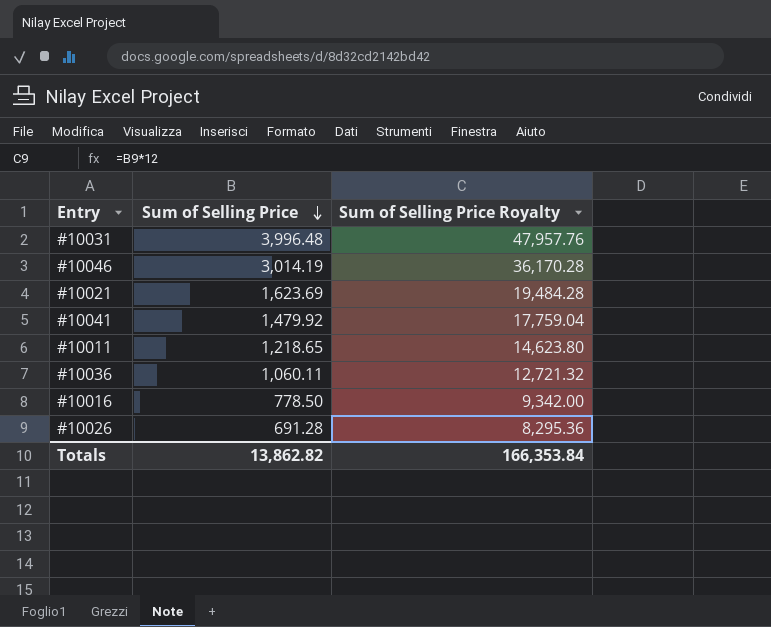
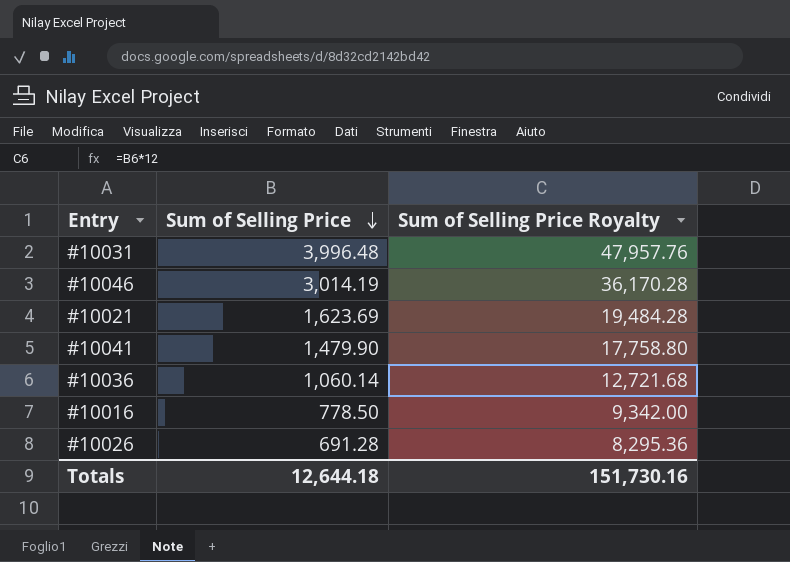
row #10011: 1,218.65 | 14,623.80 -> none
#10041 | Sum of Selling Price: 1,479.92 -> 1,479.90
#10041 | Sum of Selling Price Royalty: 17,759.04 -> 17,758.80
#10036 | Sum of Selling Price: 1,060.11 -> 1,060.14
#10036 | Sum of Selling Price Royalty: 12,721.32 -> 12,721.68
Totals | Sum of Selling Price: 13,862.82 -> 12,644.18
Totals | Sum of Selling Price Royalty: 166,353.84 -> 151,730.16

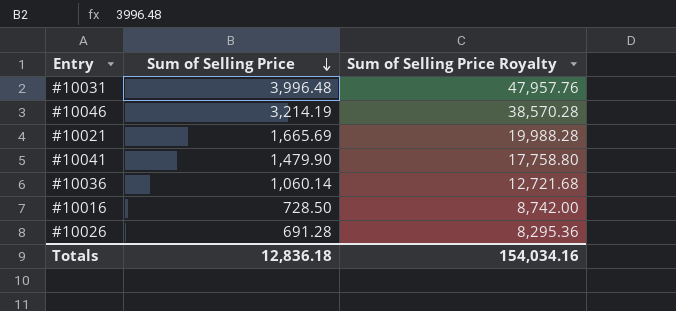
#10046 | Sum of Selling Price: 3,014.19 -> 3,214.19
#10046 | Sum of Selling Price Royalty: 36,170.28 -> 38,570.28
#10021 | Sum of Selling Price: 1,623.69 -> 1,665.69
#10021 | Sum of Selling Price Royalty: 19,484.28 -> 19,988.28
#10016 | Sum of Selling Price: 778.50 -> 728.50
#10016 | Sum of Selling Price Royalty: 9,342.00 -> 8,742.00
Totals | Sum of Selling Price: 12,644.18 -> 12,836.18
Totals | Sum of Selling Price Royalty: 151,730.16 -> 154,034.16

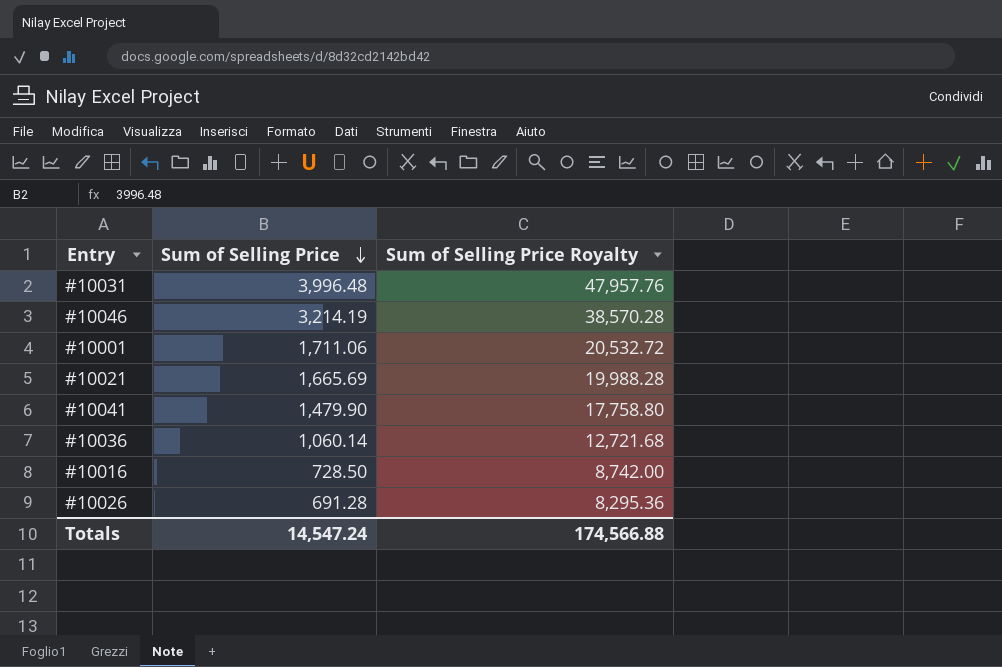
row #10001: none -> 1,711.06 | 20,532.72
Totals | Sum of Selling Price: 12,836.18 -> 14,547.24
Totals | Sum of Selling Price Royalty: 154,034.16 -> 174,566.88

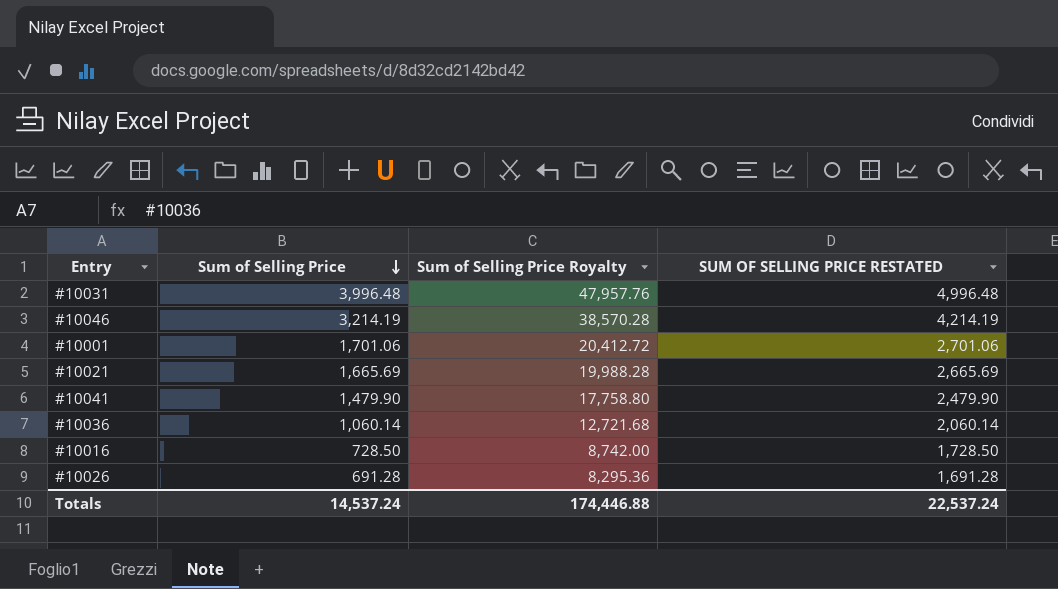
column SUM OF SELLING PRICE RESTATED | formula: none -> [Sum of Selling Price] + 1000
#10001 | Sum of Selling Price: 1,711.06 -> 1,701.06
#10001 | Sum of Selling Price Royalty: 20,532.72 -> 20,412.72
Totals | Sum of Selling Price: 14,547.24 -> 14,537.24
Totals | Sum of Selling Price Royalty: 174,566.88 -> 174,446.88

